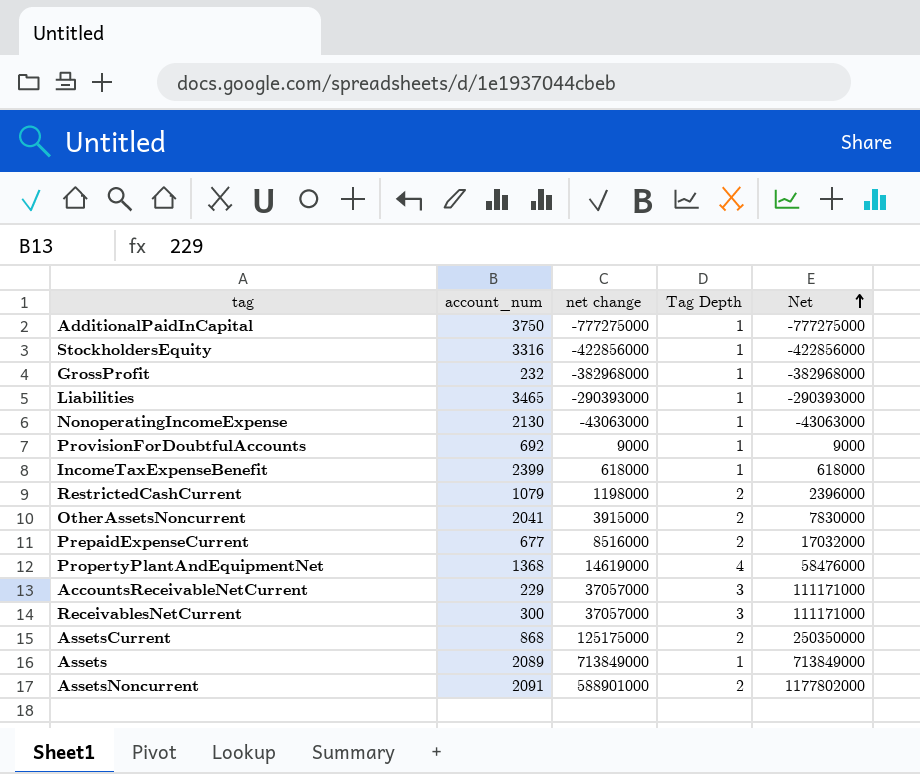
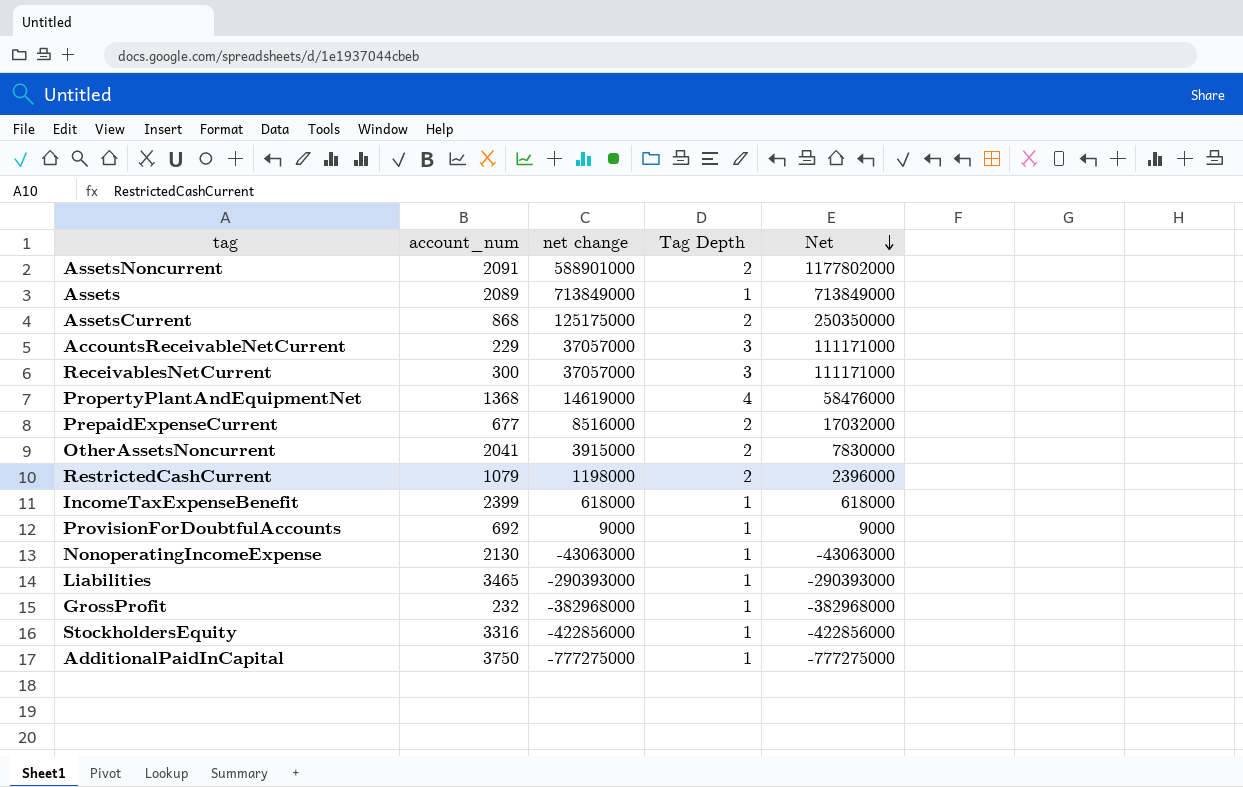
row order: Net ascending -> Net descending

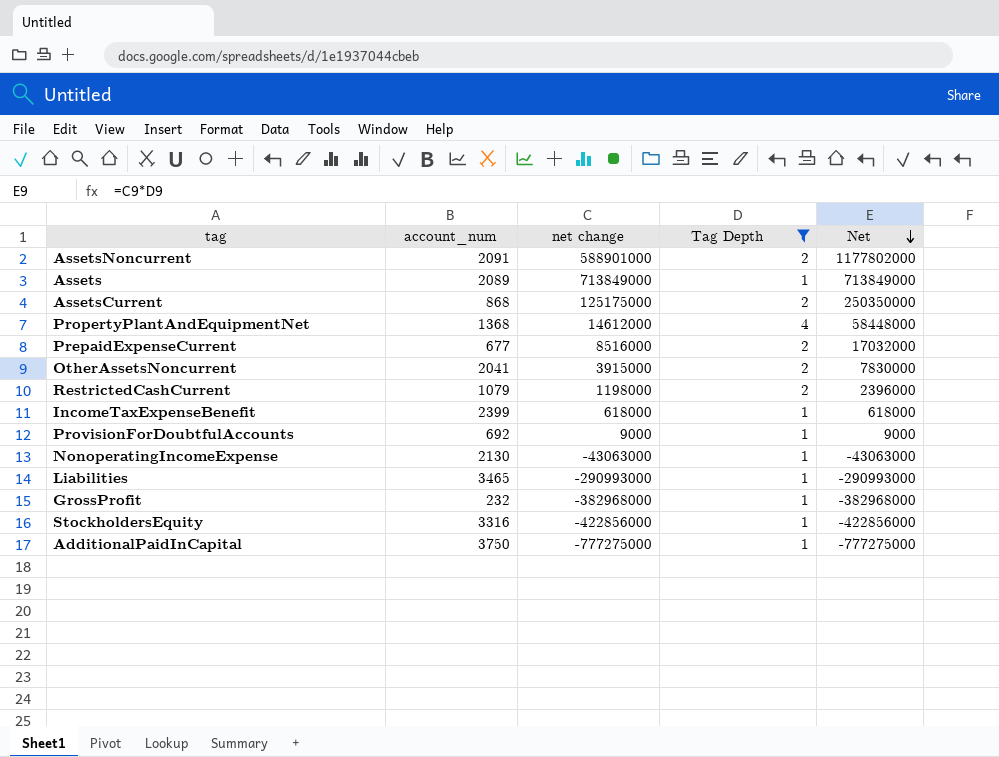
filter: none -> Tag Depth != 3
PropertyPlantAndEquipmentNet | net change: 14619000 -> 14612000
PropertyPlantAndEquipmentNet | Net: 58476000 -> 58448000
Liabilities | net change: -290393000 -> -290993000
Liabilities | Net: -290393000 -> -290993000

